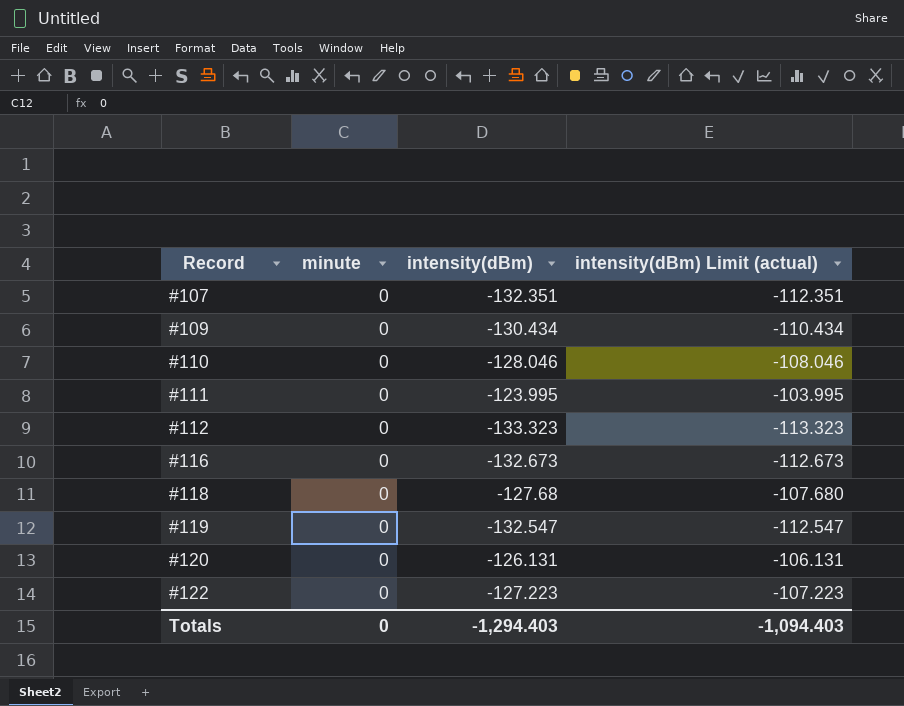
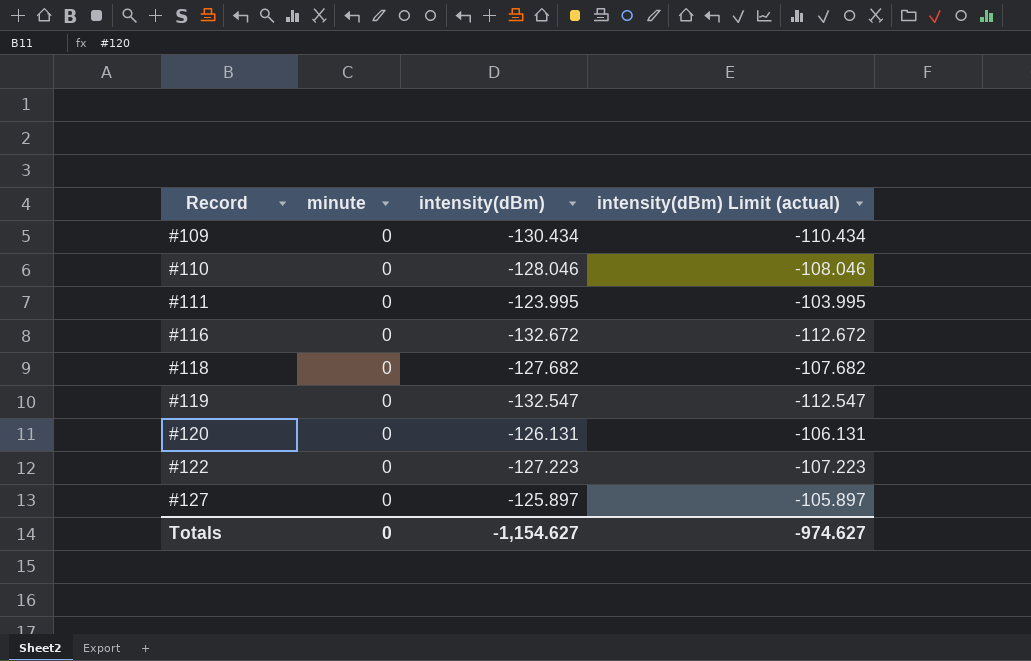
row #107: 0 | -132.351 | -112.351 -> none
row #112: 0 | -133.323 | -113.323 -> none
#116 | intensity(dBm): -132.673 -> -132.672
#116 | intensity(dBm) Limit (actual): -112.673 -> -112.672
#118 | intensity(dBm): -127.68 -> -127.682
#118 | intensity(dBm) Limit (actual): -107.680 -> -107.682
row #127: none -> 0 | -125.897 | -105.897
Totals | intensity(dBm): -1,294.403 -> -1,154.627
Totals | intensity(dBm) Limit (actual): -1,094.403 -> -974.627

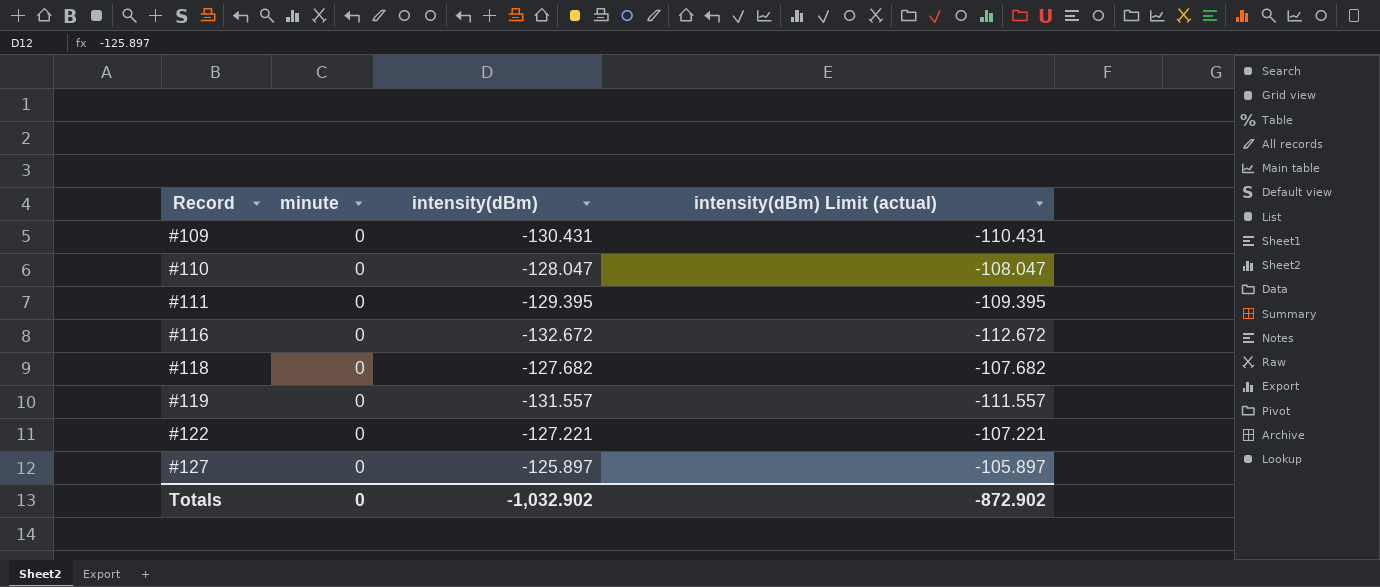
row #120: 0 | -126.131 | -106.131 -> none
#109 | intensity(dBm): -130.434 -> -130.431
#109 | intensity(dBm) Limit (actual): -110.434 -> -110.431
#110 | intensity(dBm): -128.046 -> -128.047
#110 | intensity(dBm) Limit (actual): -108.046 -> -108.047
#111 | intensity(dBm): -123.995 -> -129.395
#111 | intensity(dBm) Limit (actual): -103.995 -> -109.395
#119 | intensity(dBm): -132.547 -> -131.557
#119 | intensity(dBm) Limit (actual): -112.547 -> -111.557
#122 | intensity(dBm): -127.223 -> -127.221
#122 | intensity(dBm) Limit (actual): -107.223 -> -107.221
Totals | intensity(dBm): -1,154.627 -> -1,032.902
Totals | intensity(dBm) Limit (actual): -974.627 -> -872.902

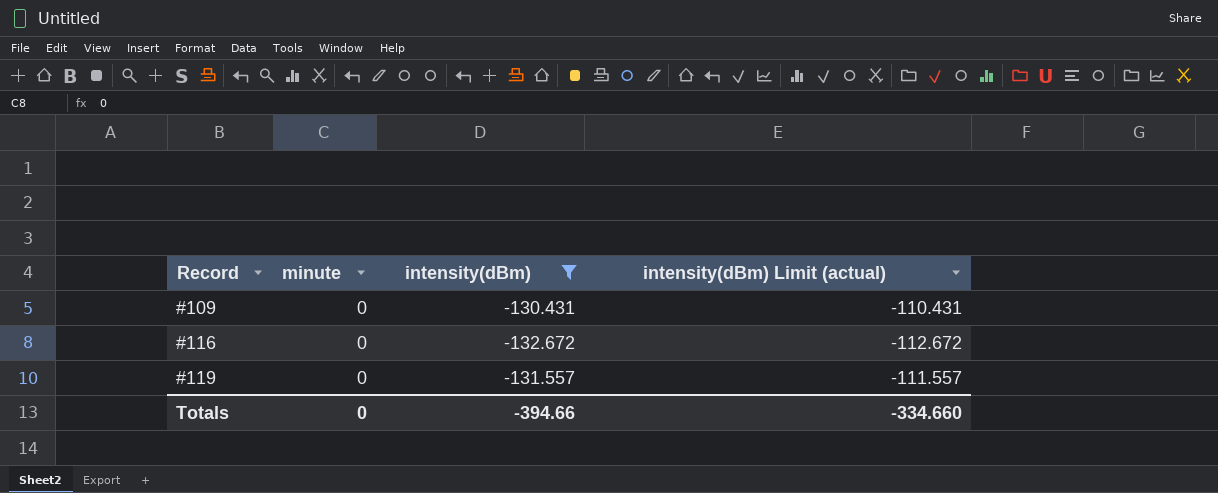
filter: none -> intensity(dBm) <= -130.431
Totals | intensity(dBm): -1,032.902 -> -394.66
Totals | intensity(dBm) Limit (actual): -872.902 -> -334.660

